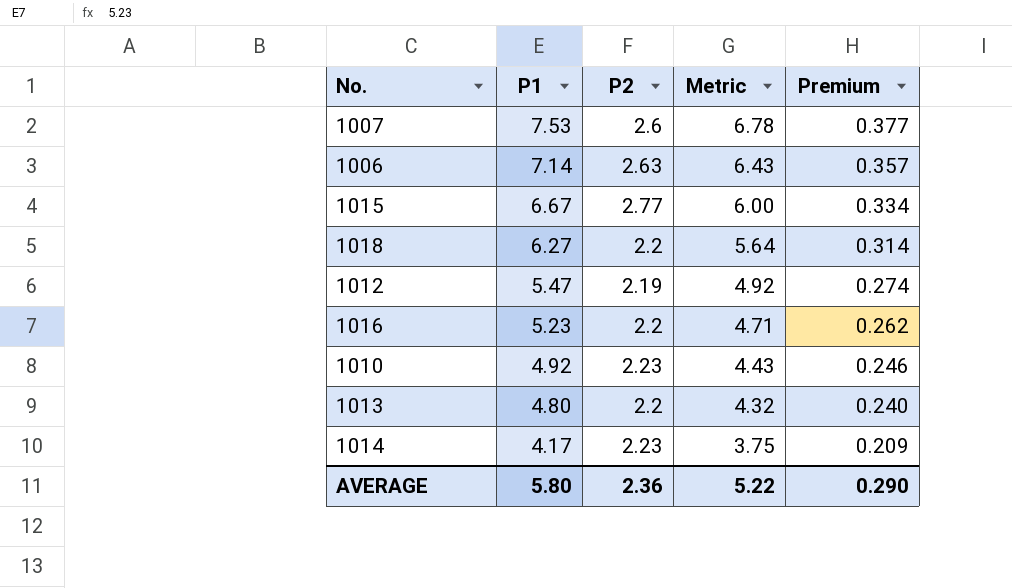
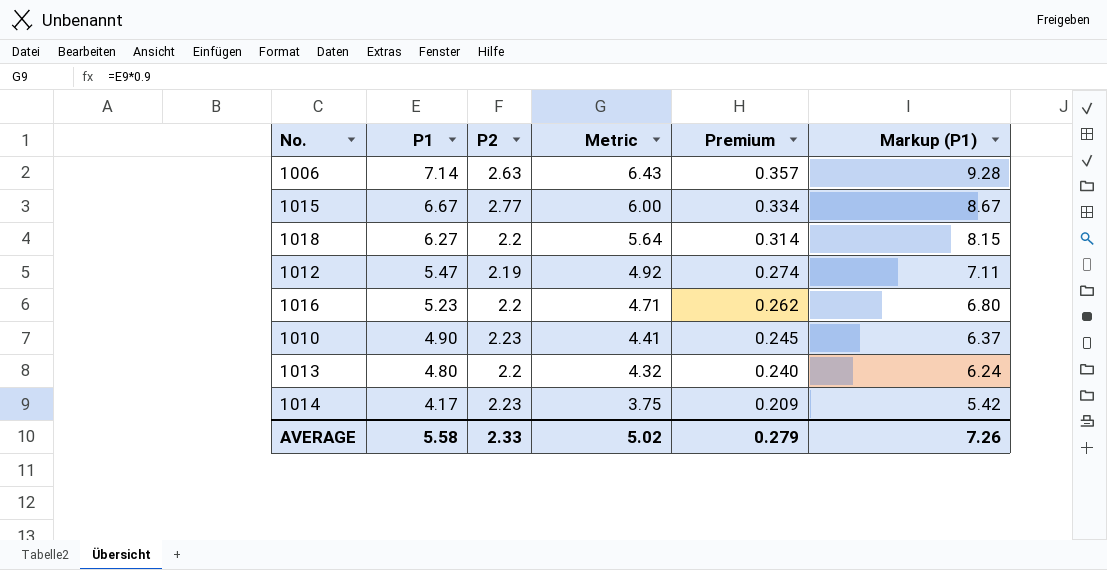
column Markup (P1) | formula: none -> [P1] * 1.3
row 1007: 7.53 | 2.6 | 6.78 | 0.377 -> none
1010 | P1: 4.92 -> 4.90
1010 | Metric: 4.43 -> 4.41
1010 | Premium: 0.246 -> 0.245
AVERAGE | P1: 5.80 -> 5.58
AVERAGE | P2: 2.36 -> 2.33
AVERAGE | Metric: 5.22 -> 5.02
AVERAGE | Premium: 0.290 -> 0.279

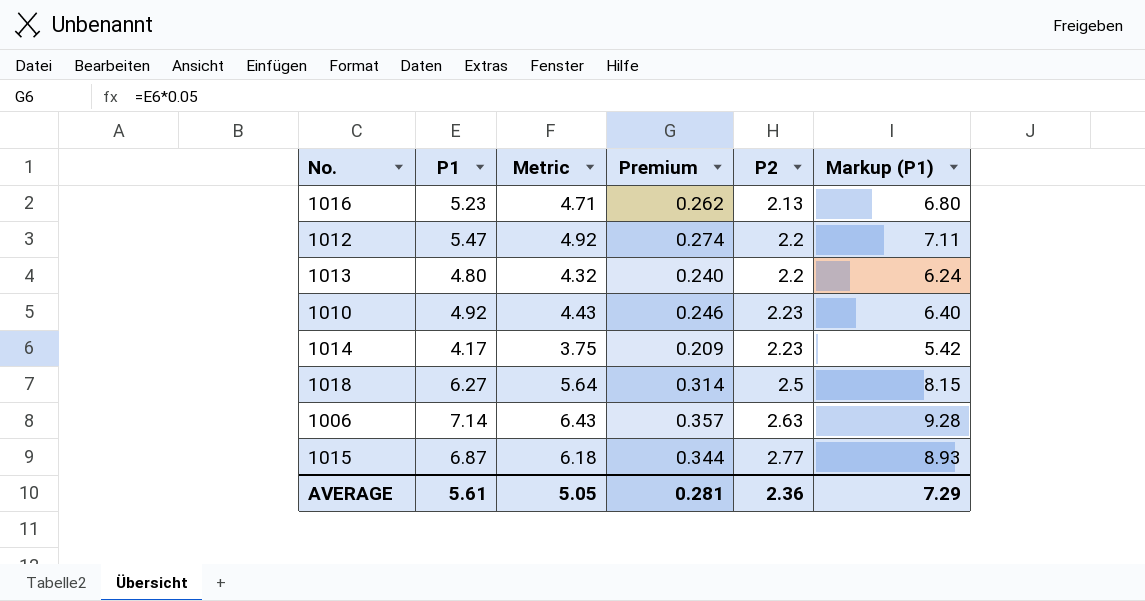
row order: P1 descending -> P2 ascending
column P2 | position: 3 -> 5
1016 | P2: 2.2 -> 2.13
1012 | P2: 2.19 -> 2.2
1010 | P1: 4.90 -> 4.92
1010 | Metric: 4.41 -> 4.43
1010 | Premium: 0.245 -> 0.246
1010 | Markup (P1): 6.37 -> 6.40
1018 | P2: 2.2 -> 2.5
1015 | P1: 6.67 -> 6.87
1015 | Metric: 6.00 -> 6.18
1015 | Premium: 0.334 -> 0.344
1015 | Markup (P1): 8.67 -> 8.93
AVERAGE | P1: 5.58 -> 5.61
AVERAGE | Metric: 5.02 -> 5.05
AVERAGE | Premium: 0.279 -> 0.281
AVERAGE | P2: 2.33 -> 2.36
AVERAGE | Markup (P1): 7.26 -> 7.29

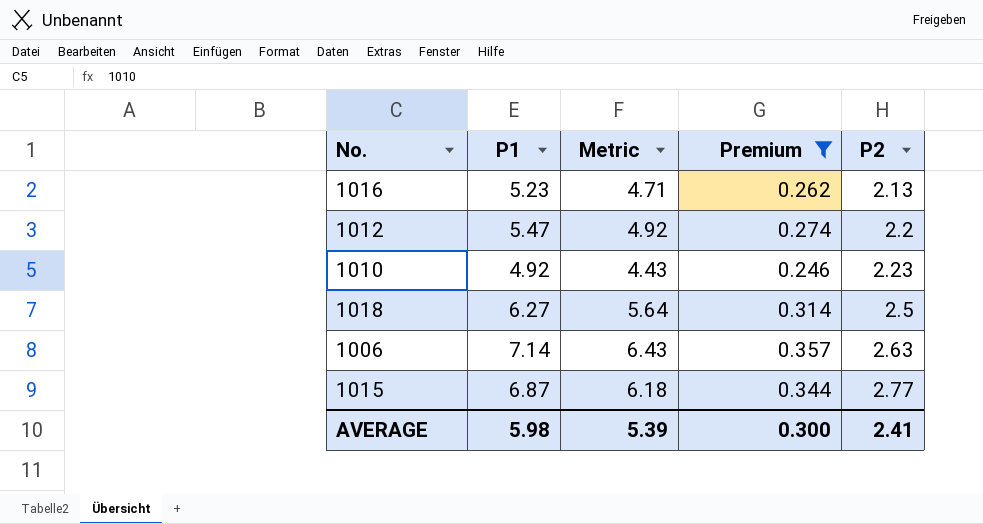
filter: none -> Premium >= 0.246
column Markup (P1) | formula: [P1] * 1.3 -> none
AVERAGE | P1: 5.61 -> 5.98
AVERAGE | Metric: 5.05 -> 5.39
AVERAGE | Premium: 0.281 -> 0.300
AVERAGE | P2: 2.36 -> 2.41

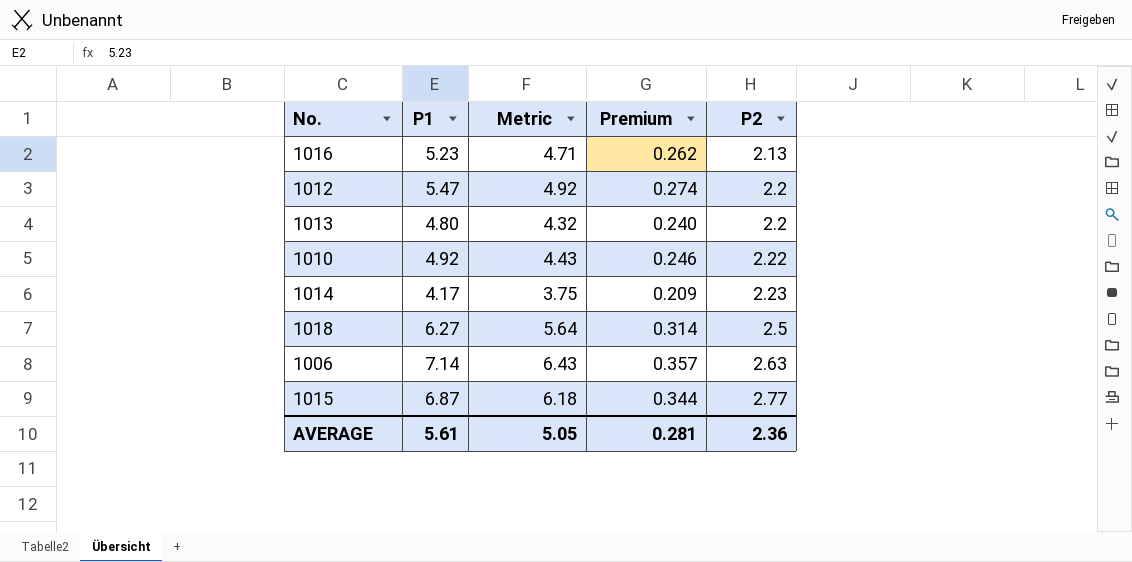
filter: Premium >= 0.246 -> none
1010 | P2: 2.23 -> 2.22
AVERAGE | P1: 5.98 -> 5.61
AVERAGE | Metric: 5.39 -> 5.05
AVERAGE | Premium: 0.300 -> 0.281
AVERAGE | P2: 2.41 -> 2.36

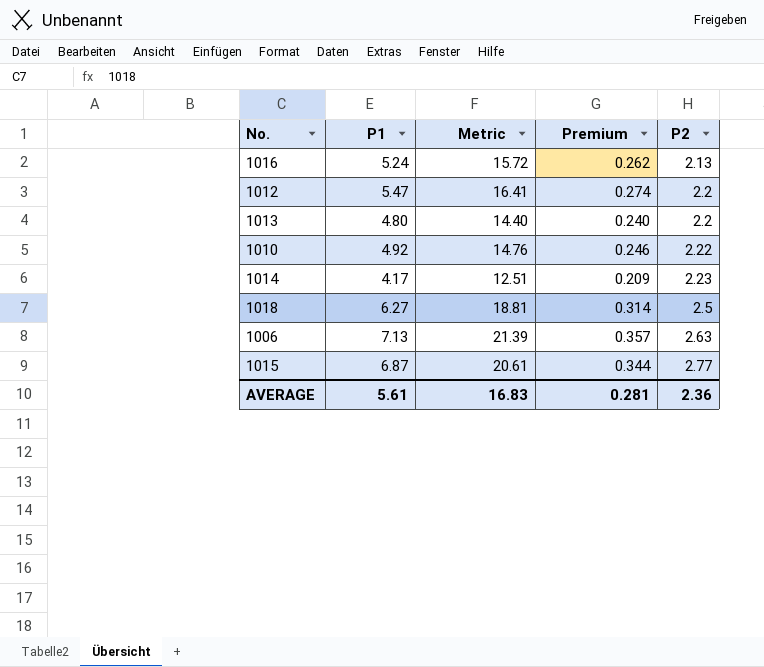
column Metric | formula: [P1] * 0.9 -> [P1] * 3
1016 | P1: 5.23 -> 5.24
1006 | P1: 7.14 -> 7.13
AVERAGE | Metric: 5.05 -> 16.83

